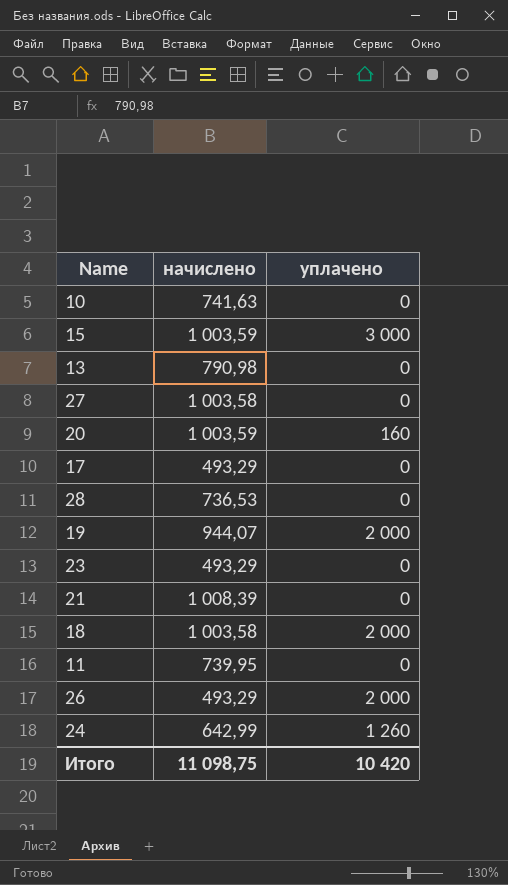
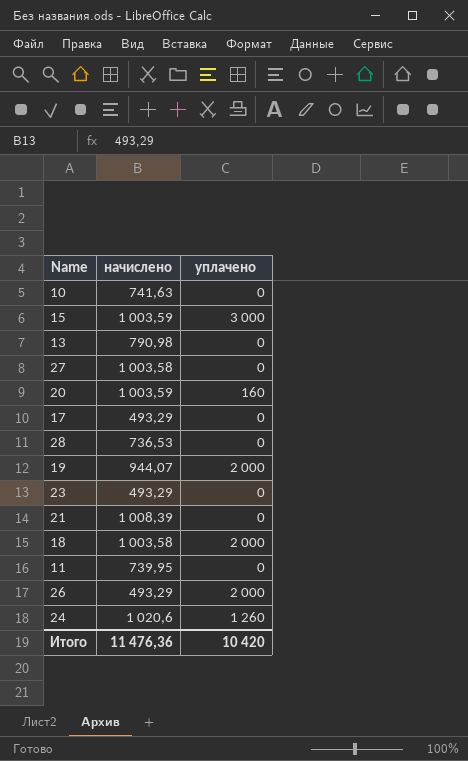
24 | начислено: 642,99 -> 1 020,6
Итого | начислено: 11 098,75 -> 11 476,36

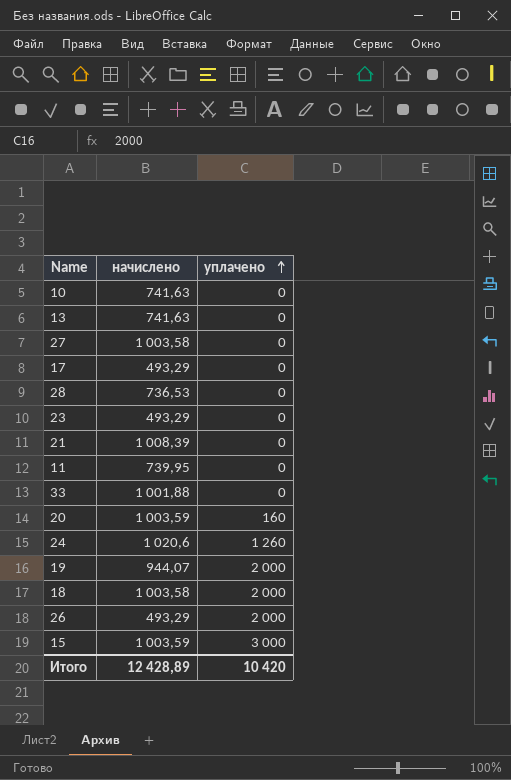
row order: none -> уплачено ascending
13 | начислено: 790,98 -> 741,63
row 33: none -> 1 001,88 | 0
Итого | начислено: 11 476,36 -> 12 428,89

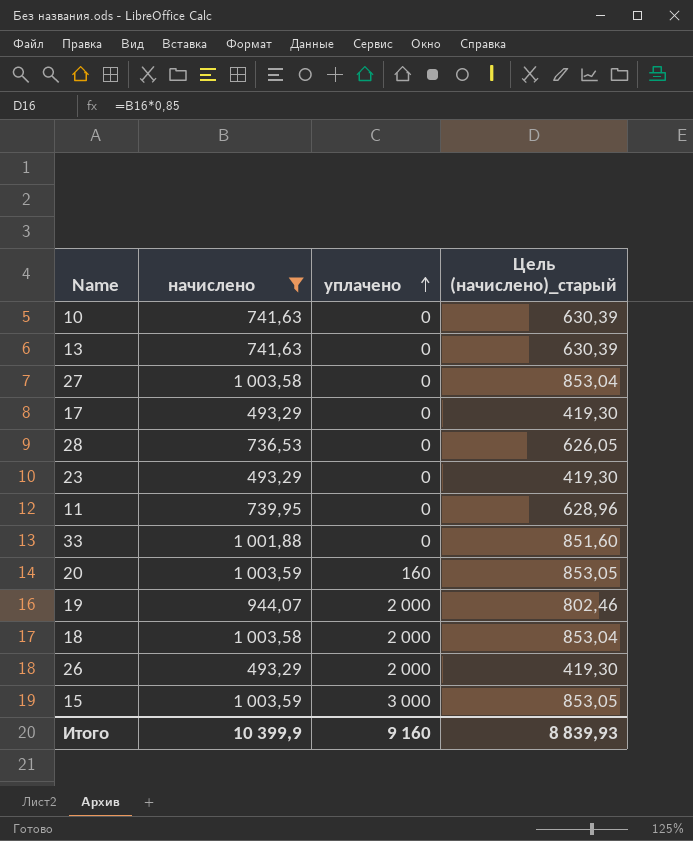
filter: none -> начислено <= 1 003,59
column Цель (начислено)_старый | formula: none -> [начислено] * 0,85
Итого | начислено: 12 428,89 -> 10 399,9
Итого | уплачено: 10 420 -> 9 160

